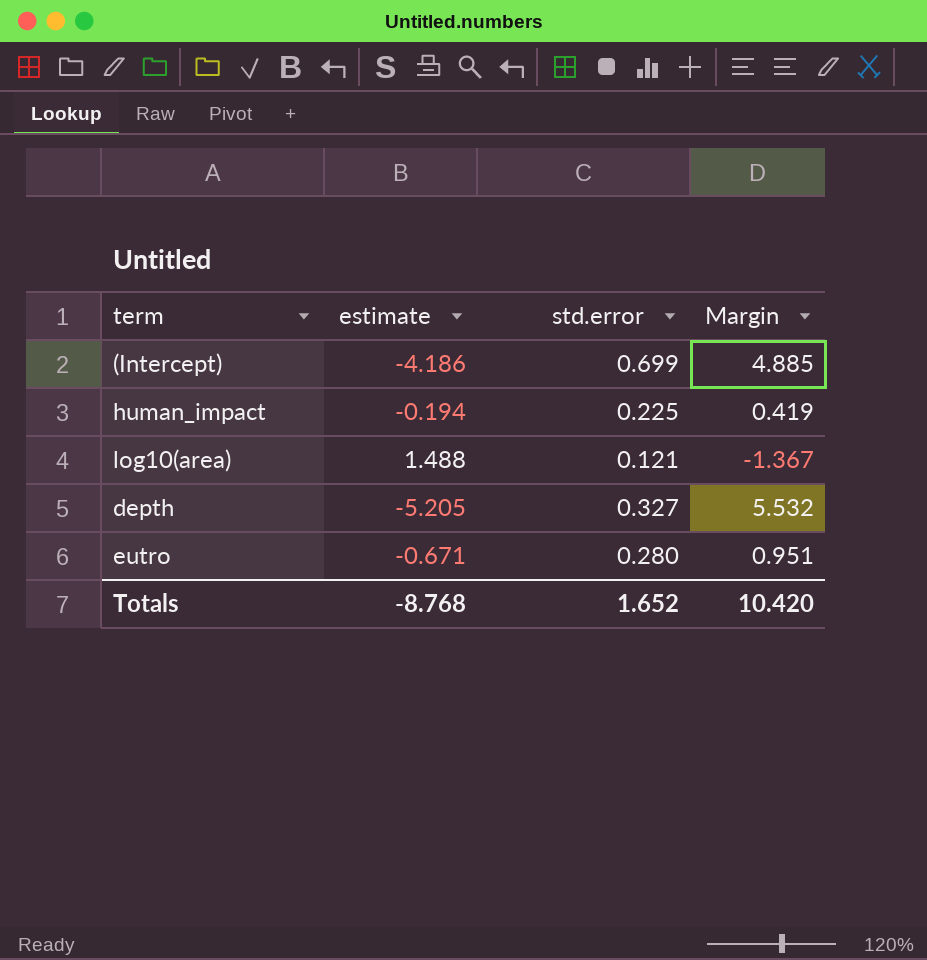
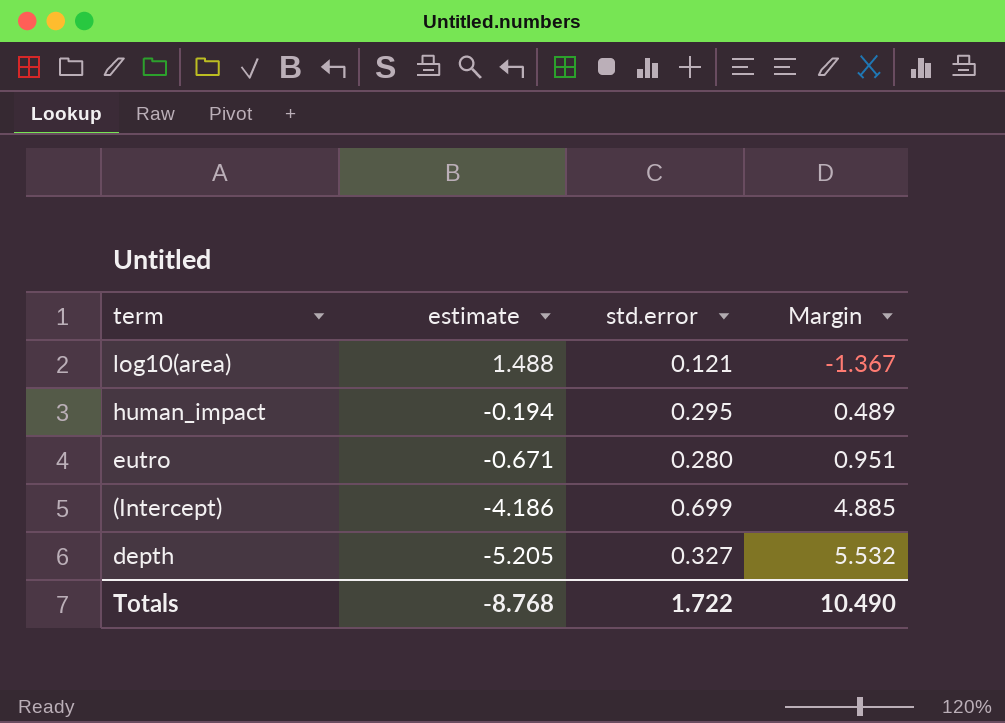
row order: none -> estimate descending
human_impact | std.error: 0.225 -> 0.295
human_impact | Margin: 0.419 -> 0.489
Totals | std.error: 1.652 -> 1.722
Totals | Margin: 10.420 -> 10.490

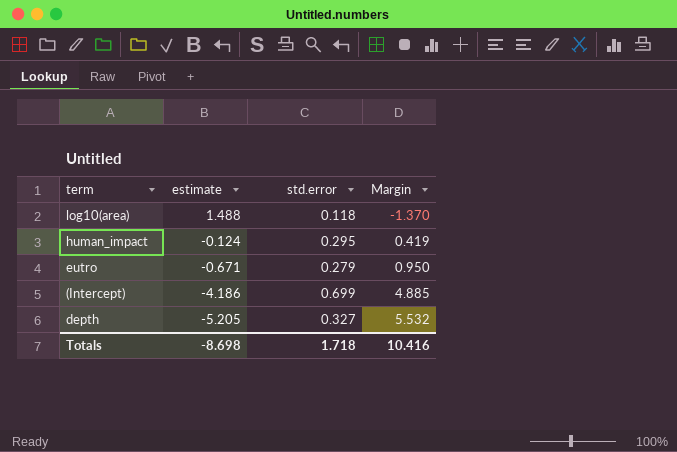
log10(area) | std.error: 0.121 -> 0.118
log10(area) | Margin: -1.367 -> -1.370
human_impact | estimate: -0.194 -> -0.124
human_impact | Margin: 0.489 -> 0.419
eutro | std.error: 0.280 -> 0.279
eutro | Margin: 0.951 -> 0.950
Totals | estimate: -8.768 -> -8.698
Totals | std.error: 1.722 -> 1.718
Totals | Margin: 10.490 -> 10.416

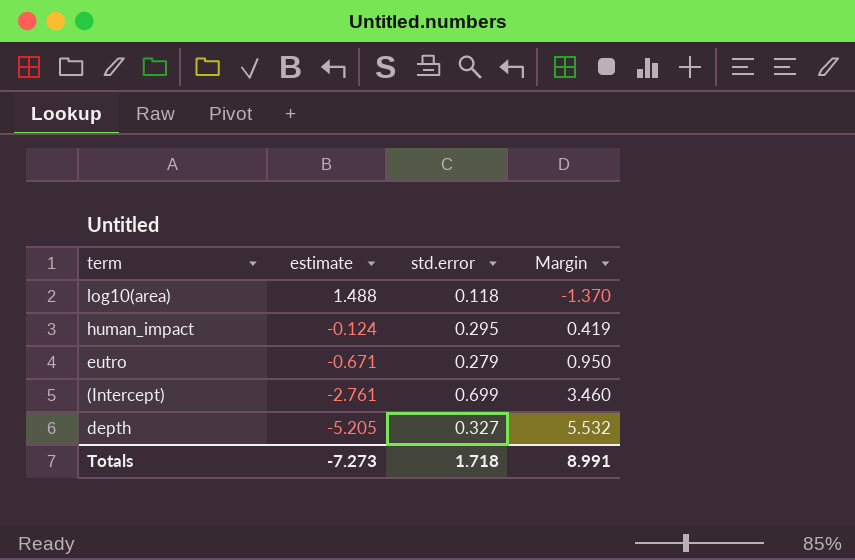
(Intercept) | estimate: -4.186 -> -2.761
(Intercept) | Margin: 4.885 -> 3.460
Totals | estimate: -8.698 -> -7.273
Totals | Margin: 10.416 -> 8.991

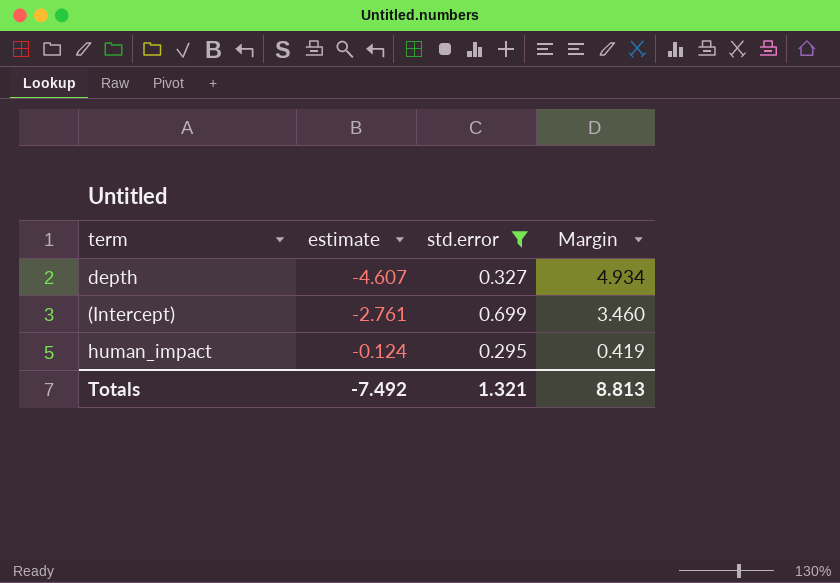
filter: none -> std.error >= 0.295
row order: estimate descending -> estimate ascending
depth | estimate: -5.205 -> -4.607
depth | Margin: 5.532 -> 4.934
Totals | estimate: -7.273 -> -7.492
Totals | std.error: 1.718 -> 1.321
Totals | Margin: 8.991 -> 8.813

